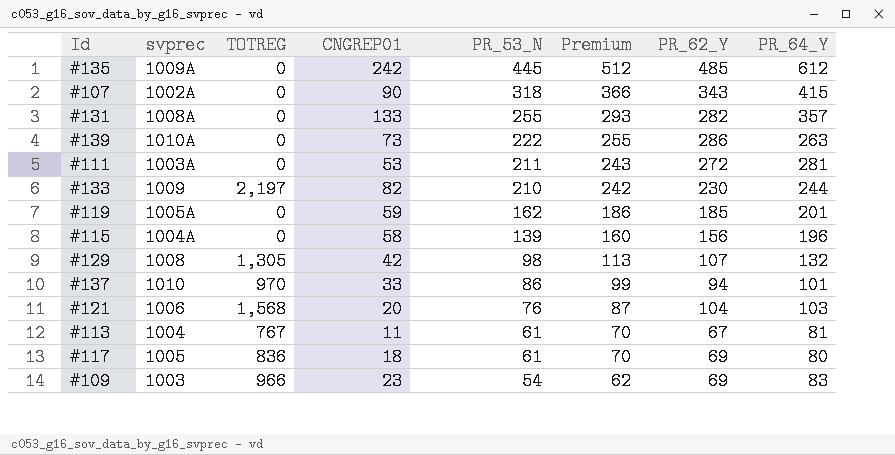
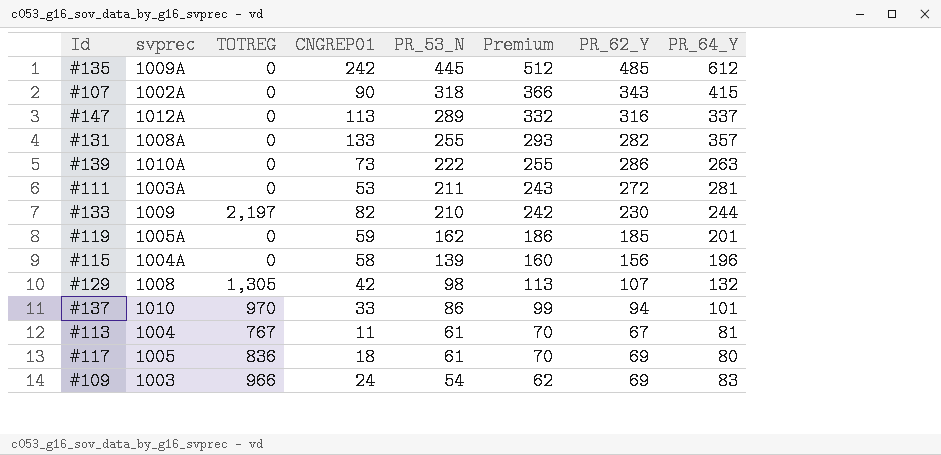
row #121: 1006 | 1,568 | 20 | 76 | 87 | 104 | 103 -> none
row #147: none -> 1012A | 0 | 113 | 289 | 332 | 316 | 337
#109 | CNGREP01: 23 -> 24

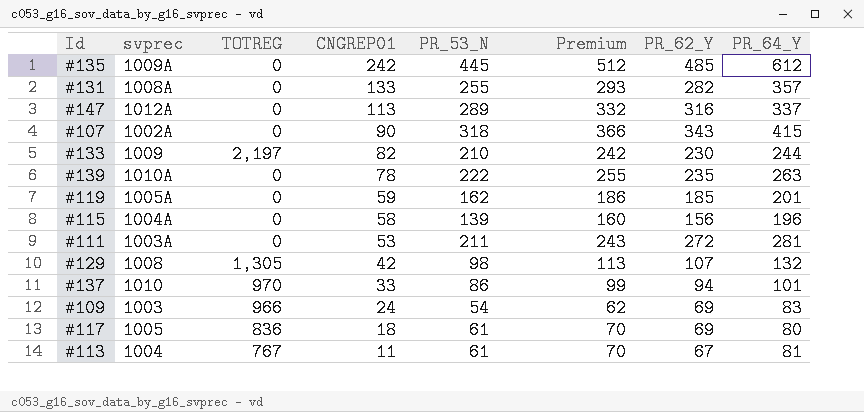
row order: PR_53_N descending -> CNGREP01 descending
#139 | CNGREP01: 73 -> 78
#139 | PR_62_Y: 286 -> 235

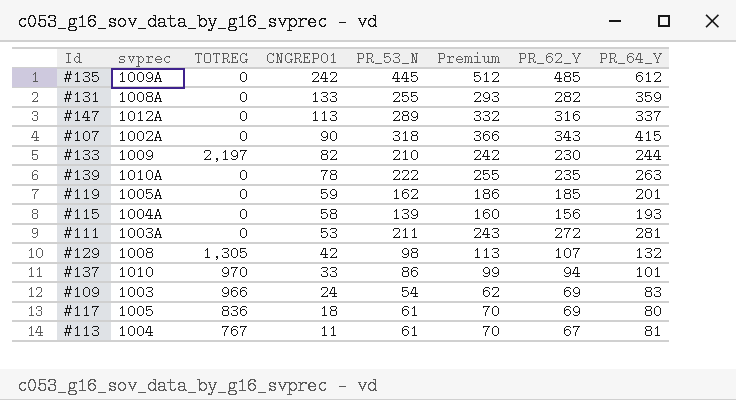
#131 | PR_64_Y: 357 -> 359
#115 | PR_64_Y: 196 -> 193

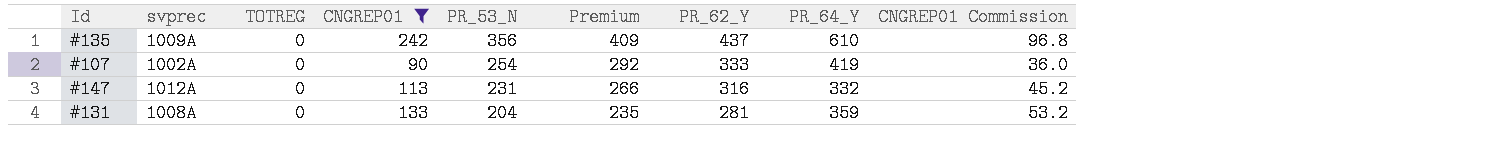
filter: none -> CNGREP01 >= 90
row order: CNGREP01 descending -> PR_53_N descending
column CNGREP01 Commission | formula: none -> [CNGREP01] * 0.4
#135 | PR_53_N: 445 -> 356
#135 | Premium: 512 -> 409
#135 | PR_62_Y: 485 -> 437
#135 | PR_64_Y: 612 -> 610
#107 | PR_53_N: 318 -> 254
#107 | Premium: 366 -> 292
#107 | PR_62_Y: 343 -> 333
#107 | PR_64_Y: 415 -> 419
#147 | PR_53_N: 289 -> 231
#147 | Premium: 332 -> 266
#147 | PR_64_Y: 337 -> 332
#131 | PR_53_N: 255 -> 204
#131 | Premium: 293 -> 235
#131 | PR_62_Y: 282 -> 281

